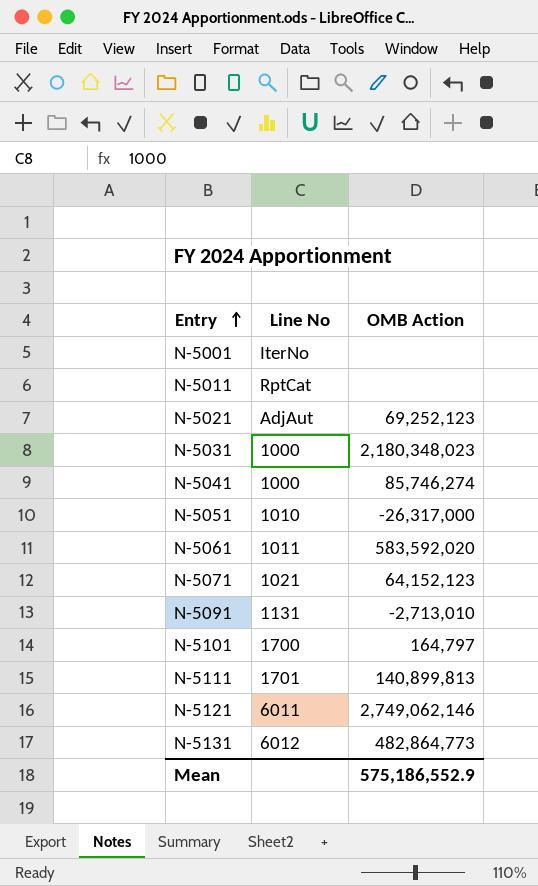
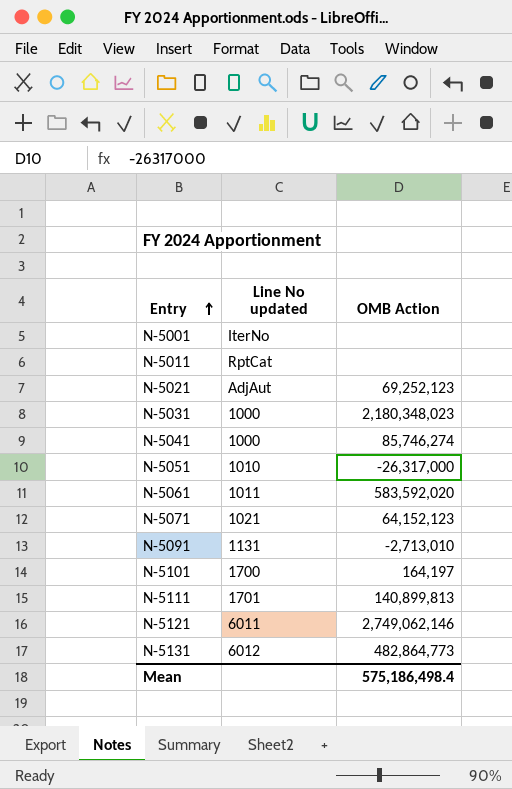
column name: Line No -> Line No updated
N-5101 | OMB Action: 164,797 -> 164,197
Mean | OMB Action: 575,186,552.9 -> 575,186,498.4

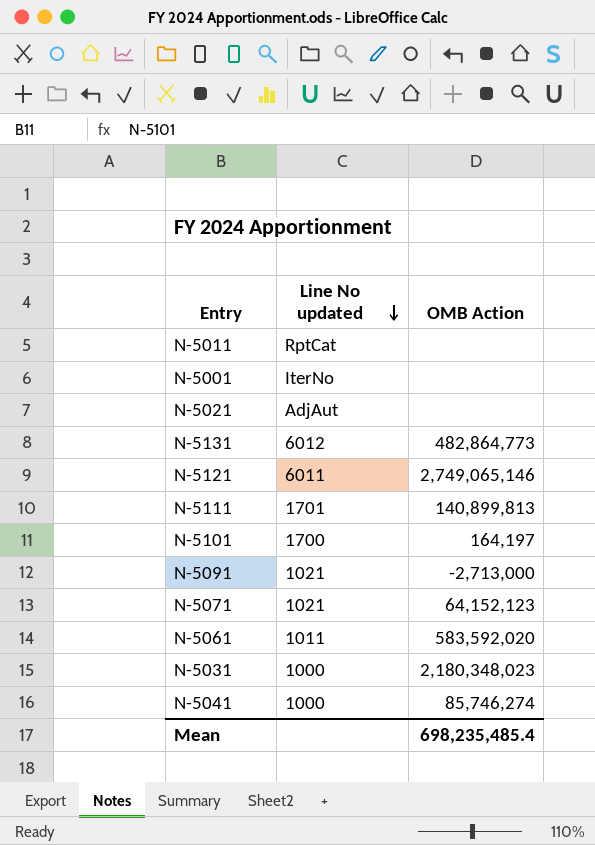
row order: Entry ascending -> Line No updated descending
row N-5051: 1010 | -26,317,000 -> none
N-5021 | OMB Action: 69,252,123 -> none
N-5121 | OMB Action: 2,749,062,146 -> 2,749,065,146
N-5091 | Line No updated: 1131 -> 1021
N-5091 | OMB Action: -2,713,010 -> -2,713,000
Mean | OMB Action: 575,186,498.4 -> 698,235,485.4

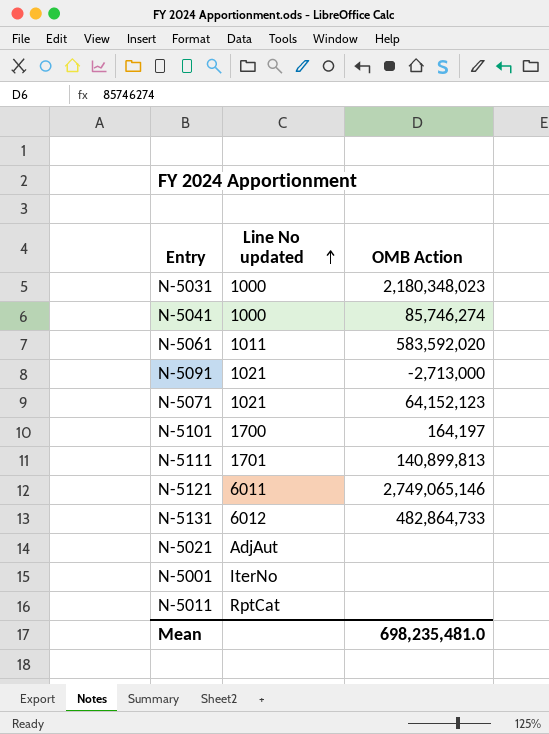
row order: Line No updated descending -> Line No updated ascending
N-5131 | OMB Action: 482,864,773 -> 482,864,733
Mean | OMB Action: 698,235,485.4 -> 698,235,481.0

